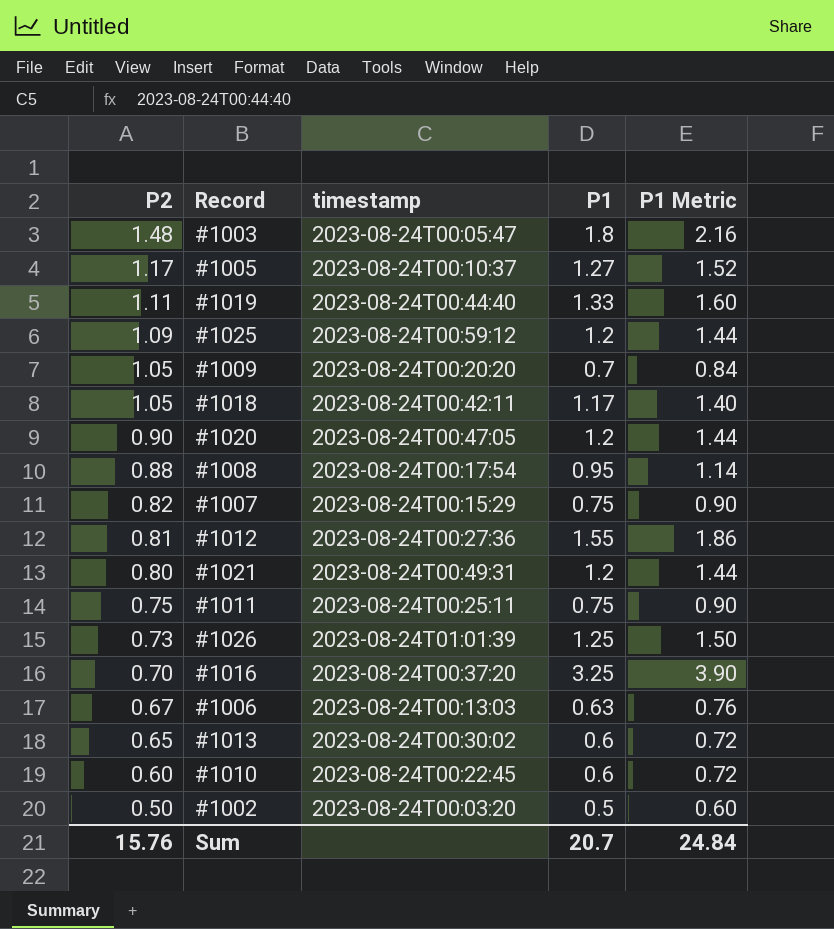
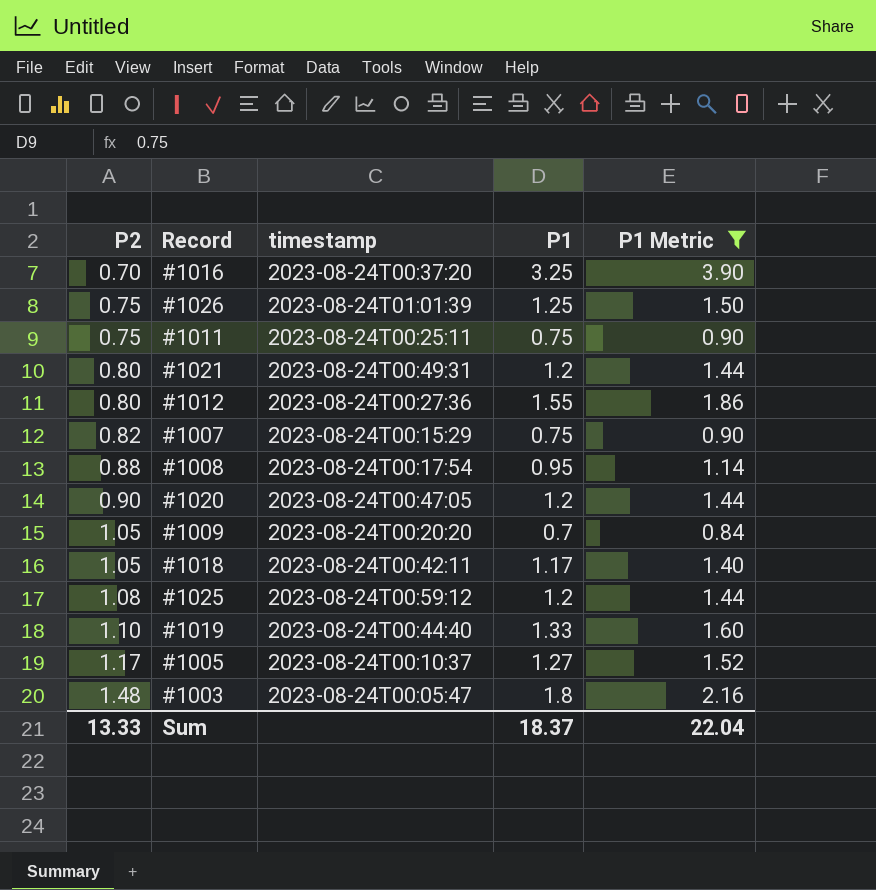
filter: none -> P1 Metric >= 0.84
row order: P2 descending -> P2 ascending
#1026 | P2: 0.73 -> 0.75
#1012 | P2: 0.81 -> 0.80
#1025 | P2: 1.09 -> 1.08
#1019 | P2: 1.11 -> 1.10
Sum | P2: 15.76 -> 13.33
Sum | P1: 20.7 -> 18.37
Sum | P1 Metric: 24.84 -> 22.04

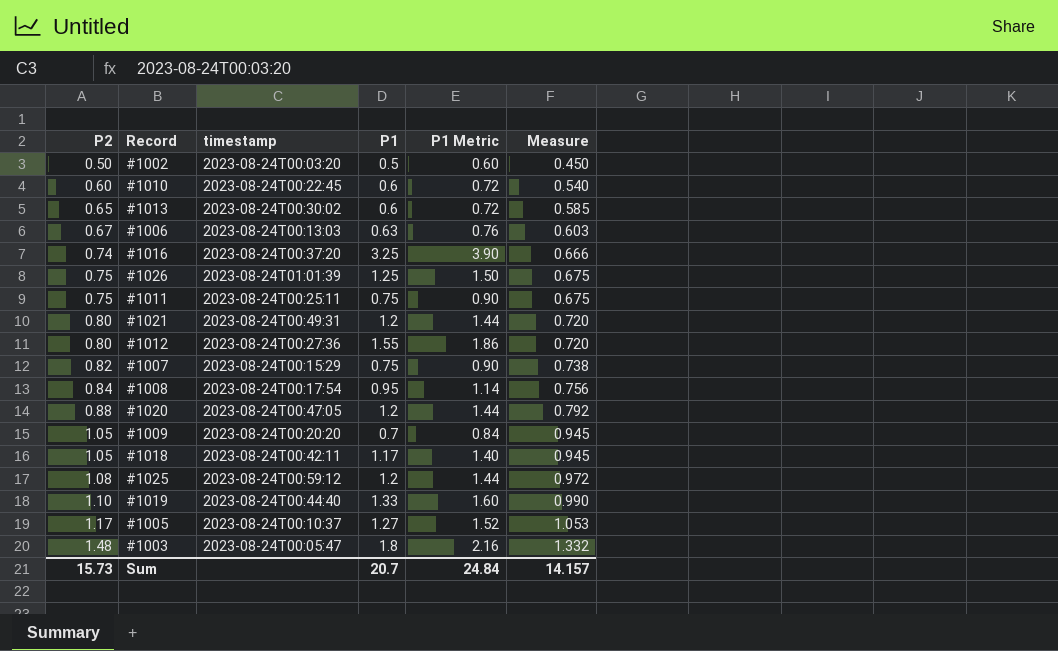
filter: P1 Metric >= 0.84 -> none
column Measure | formula: none -> [P2] * 0.9
#1016 | P2: 0.70 -> 0.74
#1008 | P2: 0.88 -> 0.84
#1020 | P2: 0.90 -> 0.88
Sum | P2: 13.33 -> 15.73
Sum | P1: 18.37 -> 20.7
Sum | P1 Metric: 22.04 -> 24.84

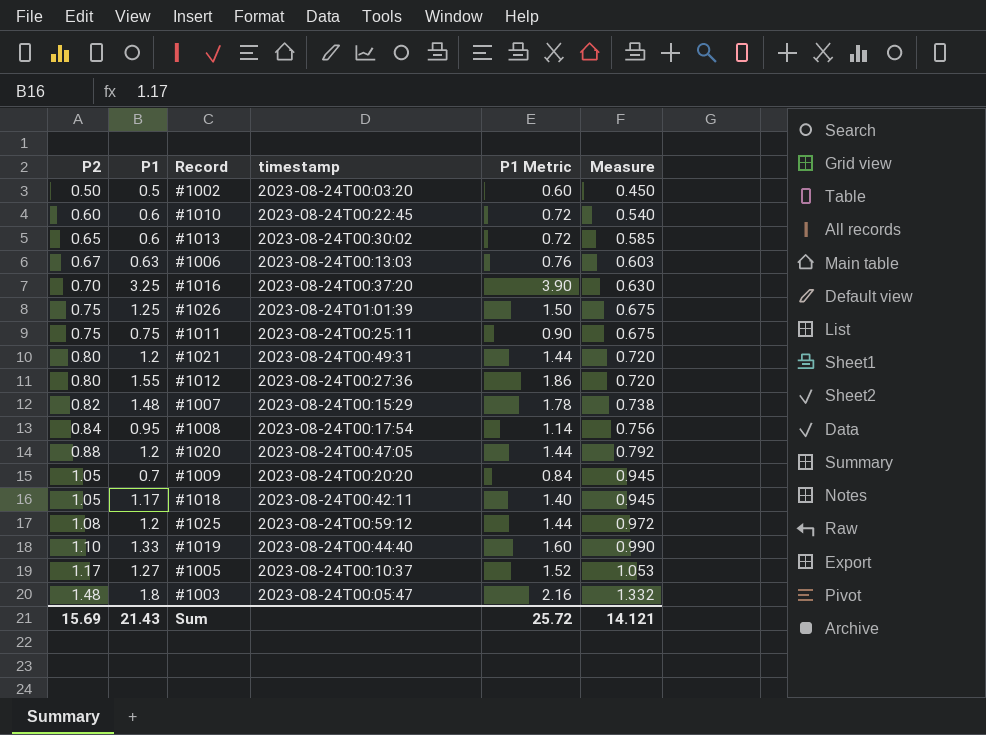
column P1 | position: 4 -> 2
#1016 | P2: 0.74 -> 0.70
#1016 | Measure: 0.666 -> 0.630
#1007 | P1: 0.75 -> 1.48
#1007 | P1 Metric: 0.90 -> 1.78
Sum | P2: 15.73 -> 15.69
Sum | P1: 20.7 -> 21.43
Sum | P1 Metric: 24.84 -> 25.72
Sum | Measure: 14.157 -> 14.121

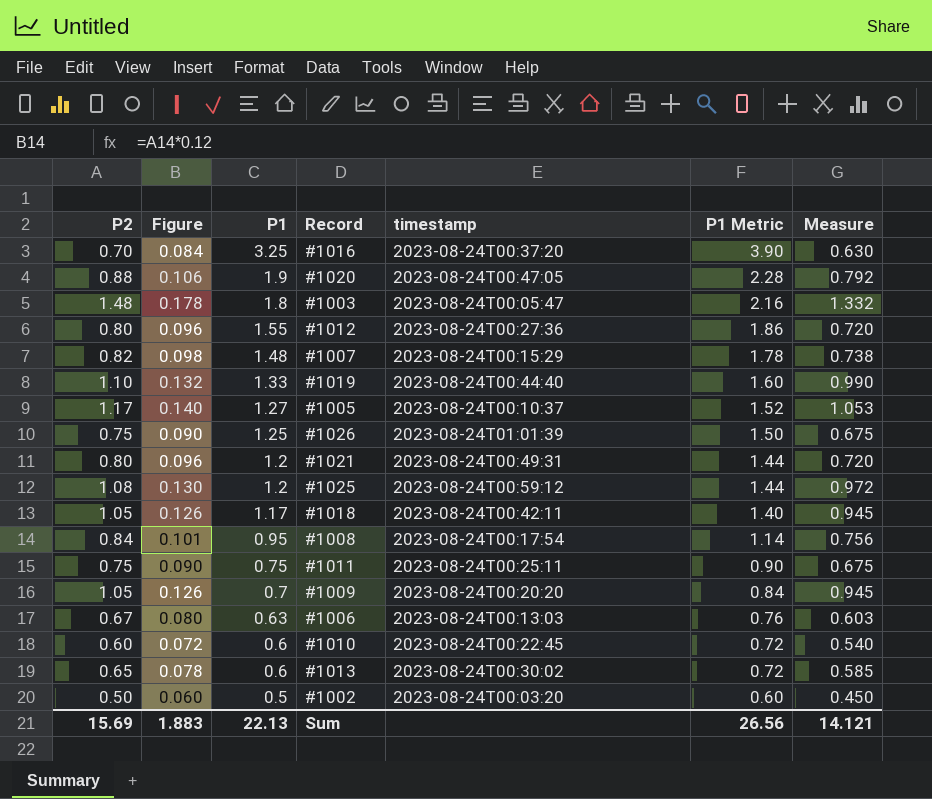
row order: P2 ascending -> P1 descending
column Figure | formula: none -> [P2] * 0.12
#1020 | P1: 1.2 -> 1.9
#1020 | P1 Metric: 1.44 -> 2.28
Sum | P1: 21.43 -> 22.13
Sum | P1 Metric: 25.72 -> 26.56

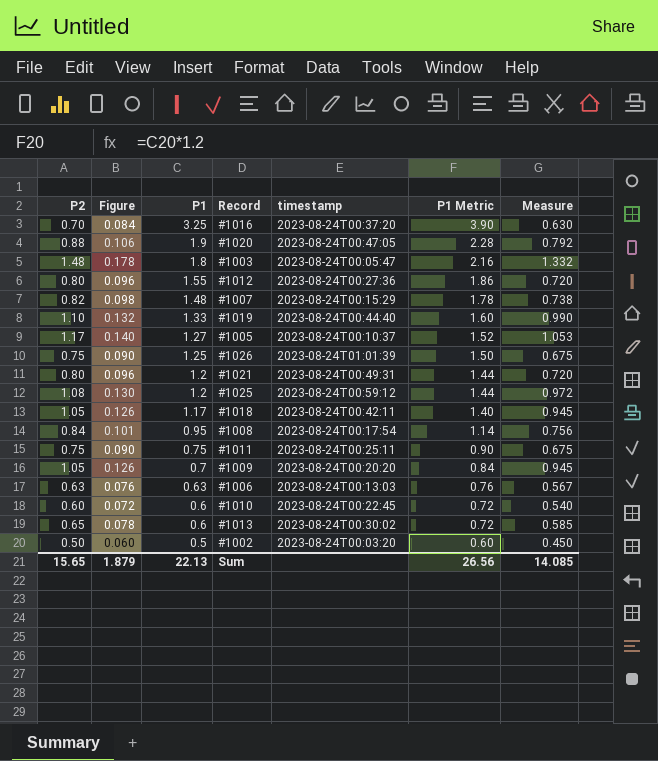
#1006 | P2: 0.67 -> 0.63
#1006 | Figure: 0.080 -> 0.076
#1006 | Measure: 0.603 -> 0.567
Sum | P2: 15.69 -> 15.65
Sum | Figure: 1.883 -> 1.879
Sum | Measure: 14.121 -> 14.085

